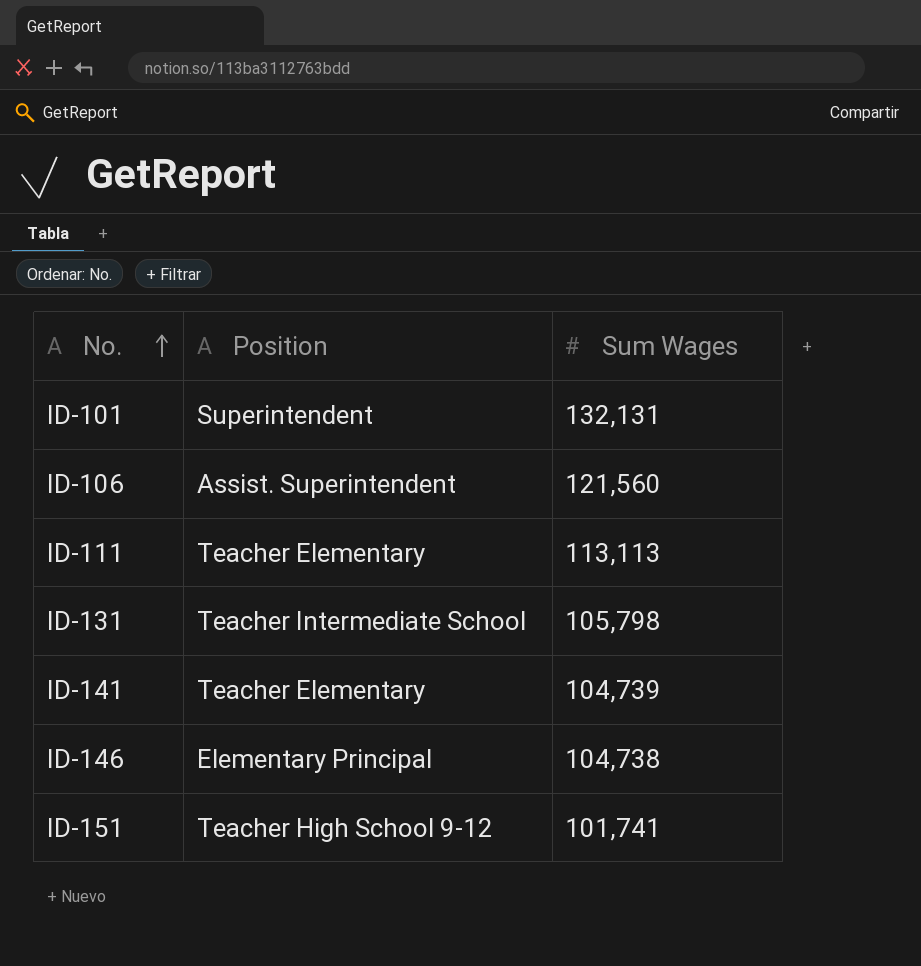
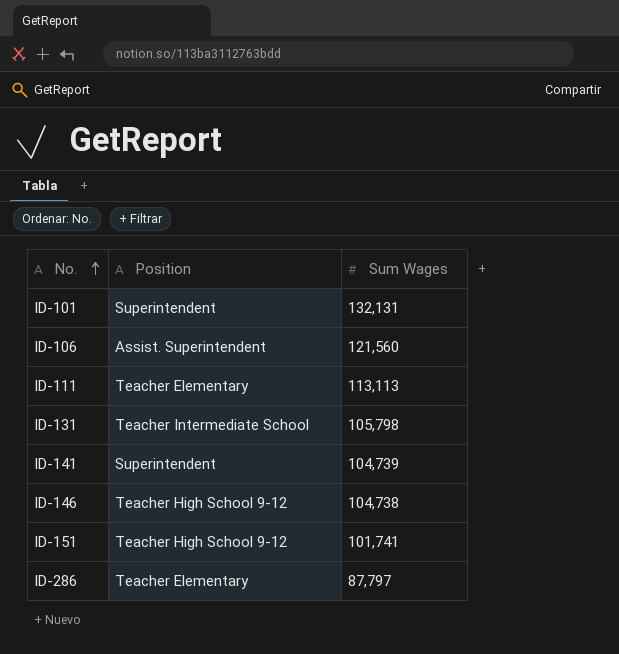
ID-141 | Position: Teacher Elementary -> Superintendent
ID-146 | Position: Elementary Principal -> Teacher High School 9-12
row ID-286: none -> Teacher Elementary | 87,797

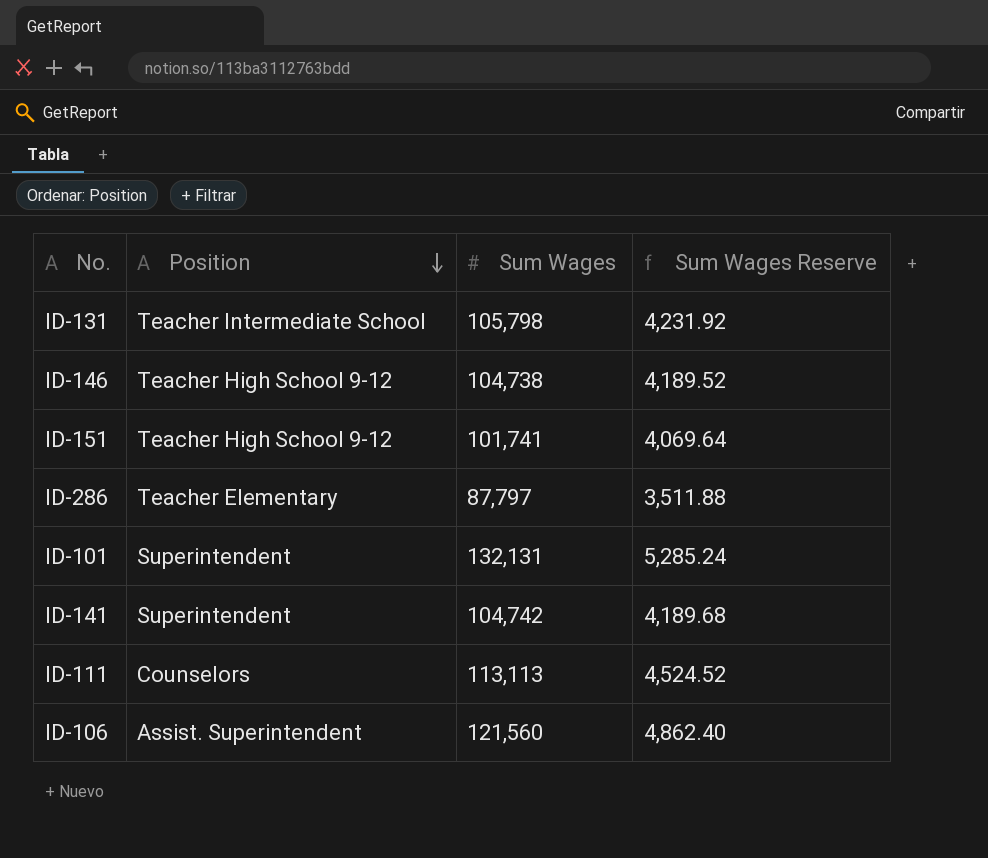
row order: No. ascending -> Position descending
column Sum Wages Reserve | formula: none -> [Sum Wages] * 0.04
ID-141 | Sum Wages: 104,739 -> 104,742
ID-111 | Position: Teacher Elementary -> Counselors

